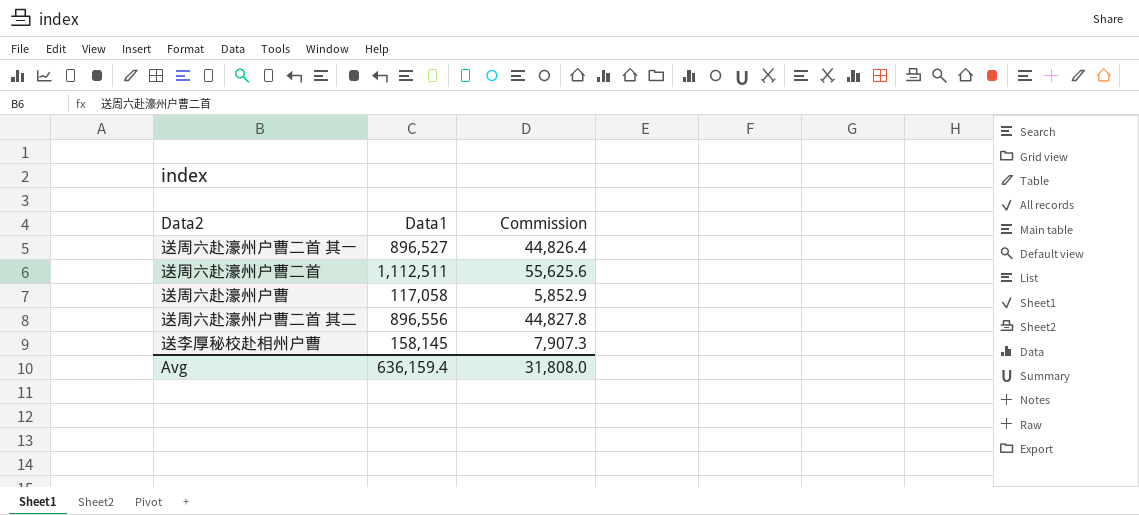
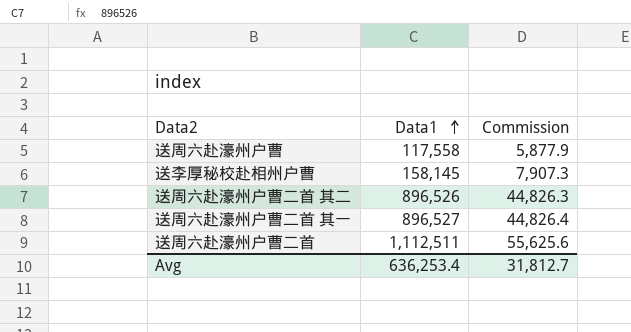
row order: none -> Data1 ascending
送周六赴濠州户曹 | Data1: 117,058 -> 117,558
送周六赴濠州户曹 | Commission: 5,852.9 -> 5,877.9
送周六赴濠州户曹二首 其二 | Data1: 896,556 -> 896,526
送周六赴濠州户曹二首 其二 | Commission: 44,827.8 -> 44,826.3
Avg | Data1: 636,159.4 -> 636,253.4
Avg | Commission: 31,808.0 -> 31,812.7

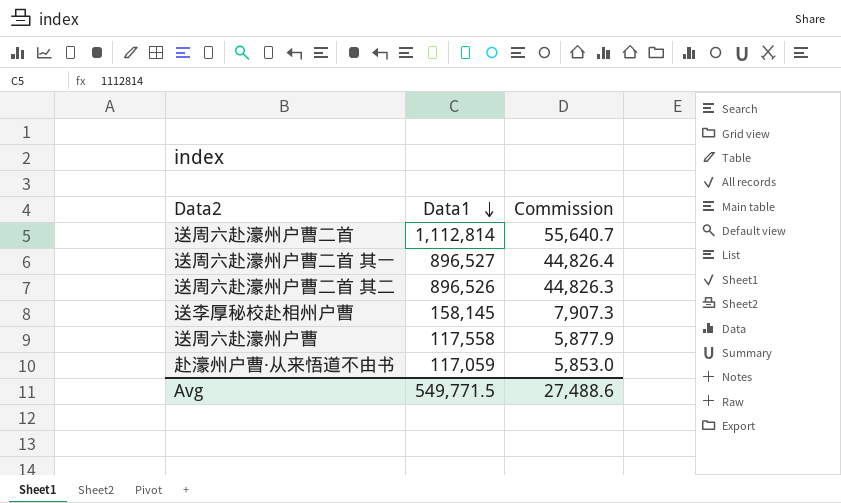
row order: Data1 ascending -> Data1 descending
送周六赴濠州户曹二首 | Data1: 1,112,511 -> 1,112,814
送周六赴濠州户曹二首 | Commission: 55,625.6 -> 55,640.7
row 赴濠州户曹·从来悟道不由书: none -> 117,059 | 5,853.0
Avg | Data1: 636,253.4 -> 549,771.5
Avg | Commission: 31,812.7 -> 27,488.6

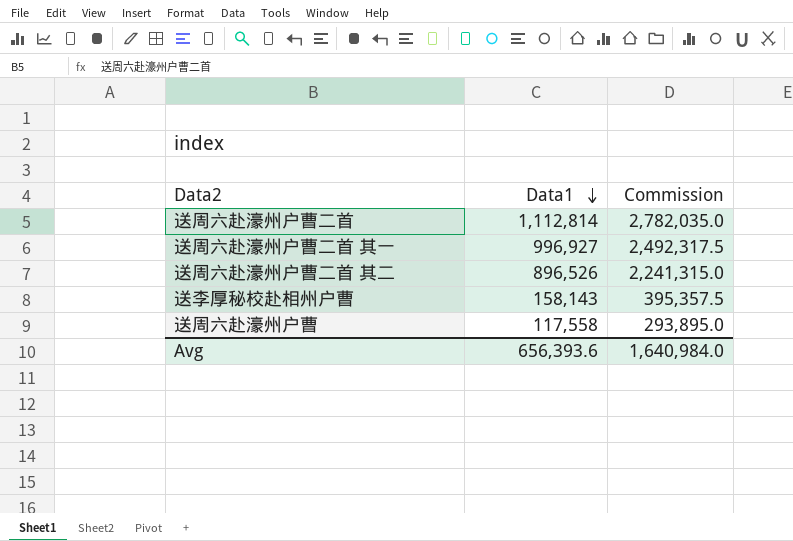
column Commission | formula: [Data1] * 0.05 -> [Data1] * 2.5
row 赴濠州户曹·从来悟道不由书: 117,059 | 5,853.0 -> none
送周六赴濠州户曹二首 其一 | Data1: 896,527 -> 996,927
送李厚秘校赴相州户曹 | Data1: 158,145 -> 158,143
Avg | Data1: 549,771.5 -> 656,393.6
Avg | Commission: 27,488.6 -> 1,640,984.0

